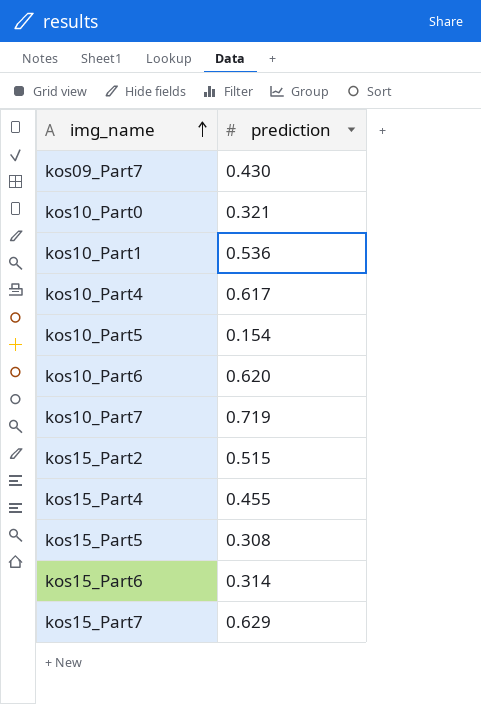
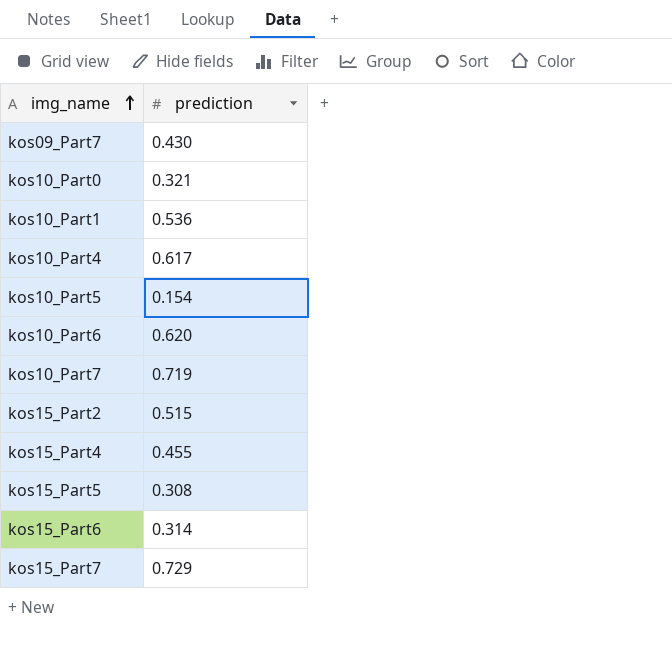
kos15_Part7 | prediction: 0.629 -> 0.729

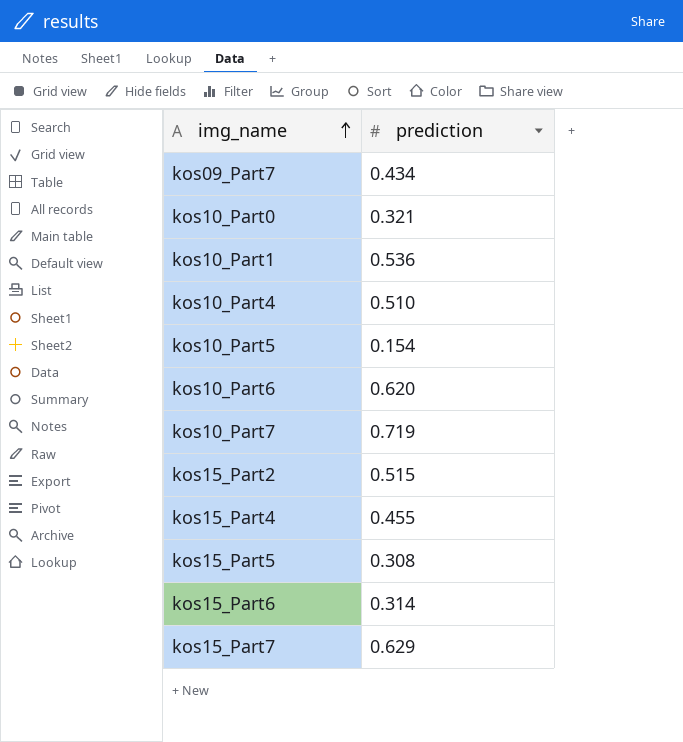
kos09_Part7 | prediction: 0.430 -> 0.434
kos10_Part4 | prediction: 0.617 -> 0.510
kos15_Part7 | prediction: 0.729 -> 0.629

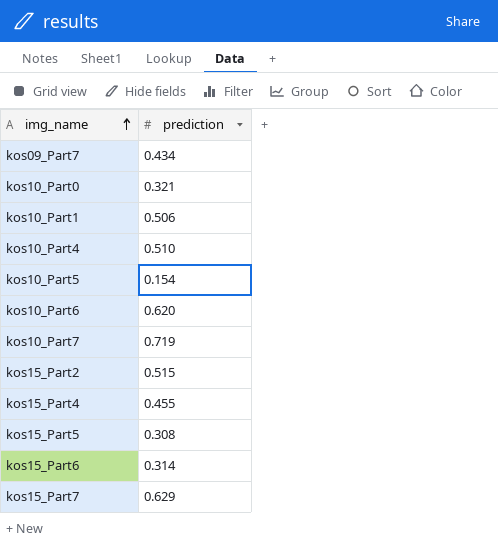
kos10_Part1 | prediction: 0.536 -> 0.506

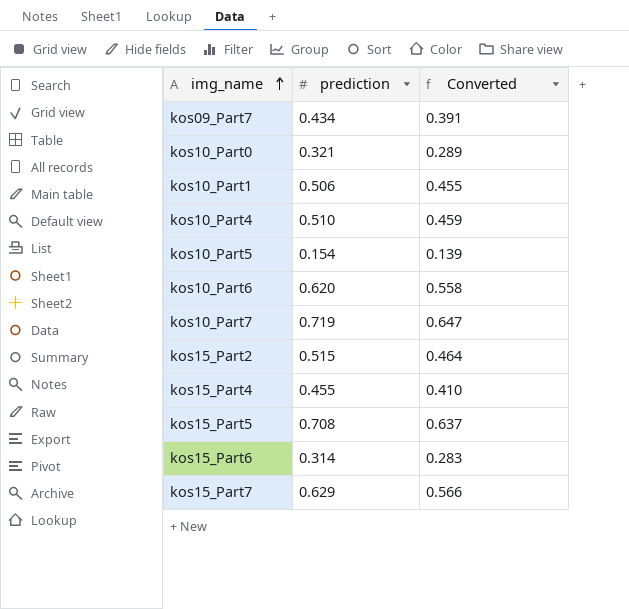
column Converted | formula: none -> [prediction] * 0.9
kos15_Part5 | prediction: 0.308 -> 0.708

